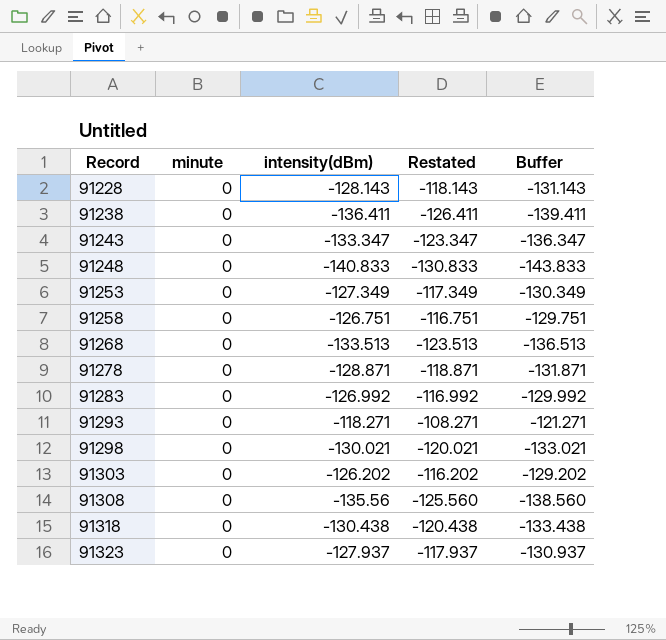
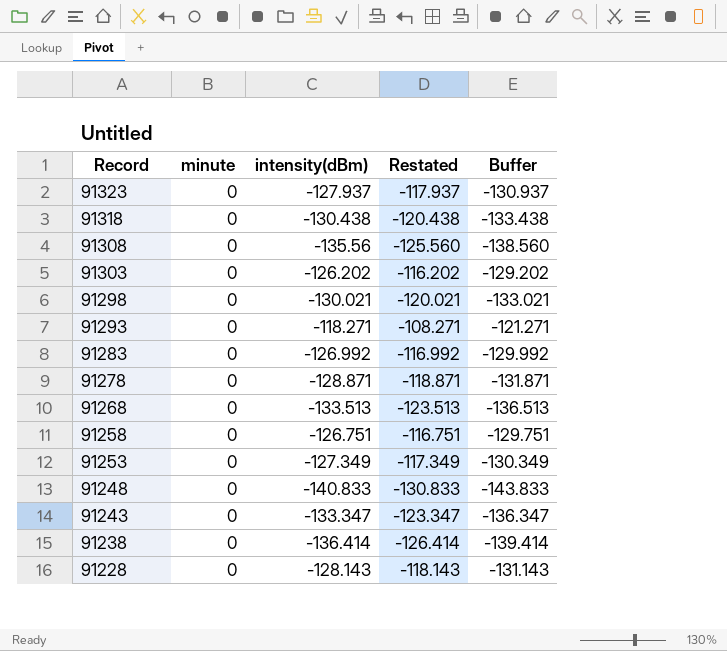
row order: Record ascending -> Record descending
91238 | intensity(dBm): -136.411 -> -136.414
91238 | Restated: -126.411 -> -126.414
91238 | Buffer: -139.411 -> -139.414

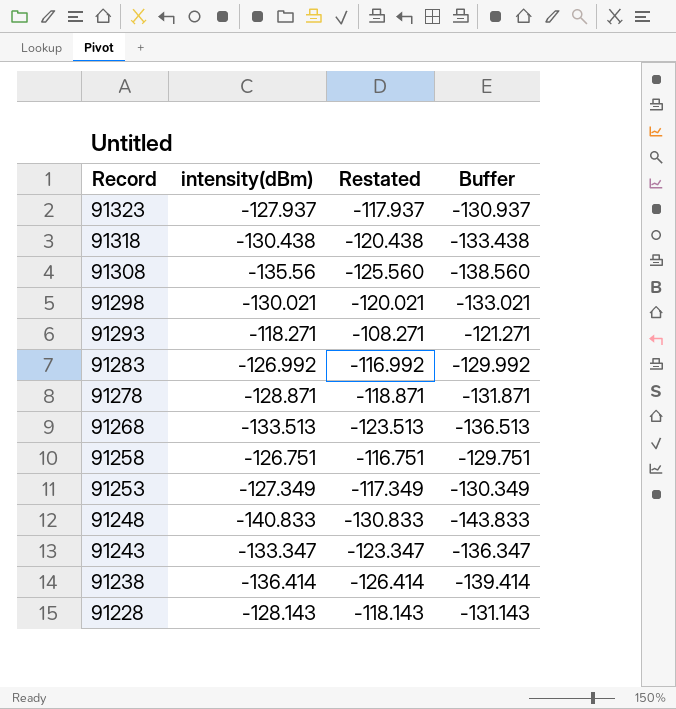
column minute | position: 2 -> none
row 91303: 0 | -126.202 | -116.202 | -129.202 -> none

